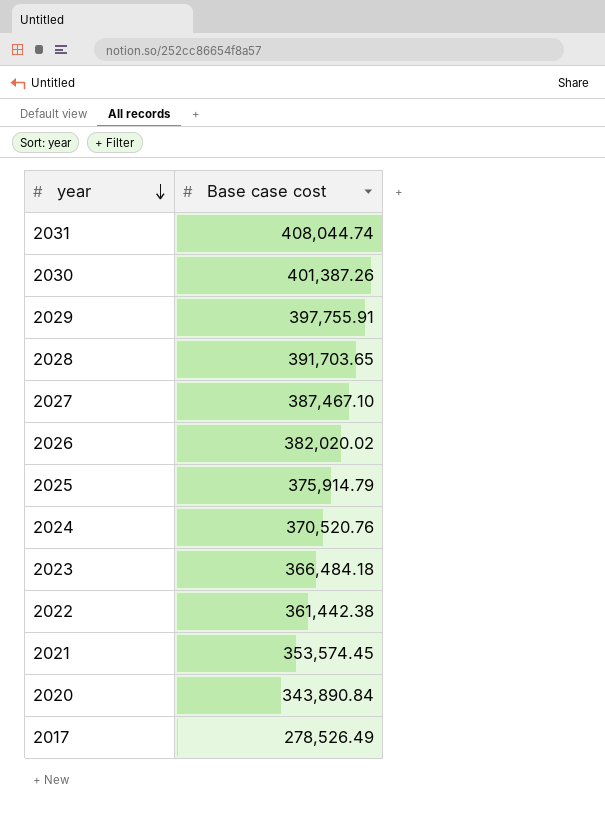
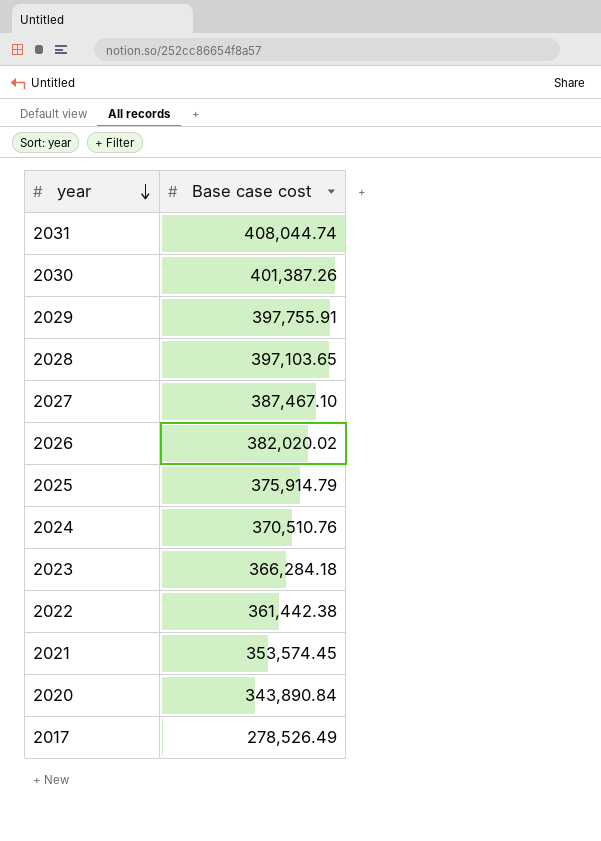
2028 | Base case cost: 391,703.65 -> 397,103.65
2024 | Base case cost: 370,520.76 -> 370,510.76
2023 | Base case cost: 366,484.18 -> 366,284.18

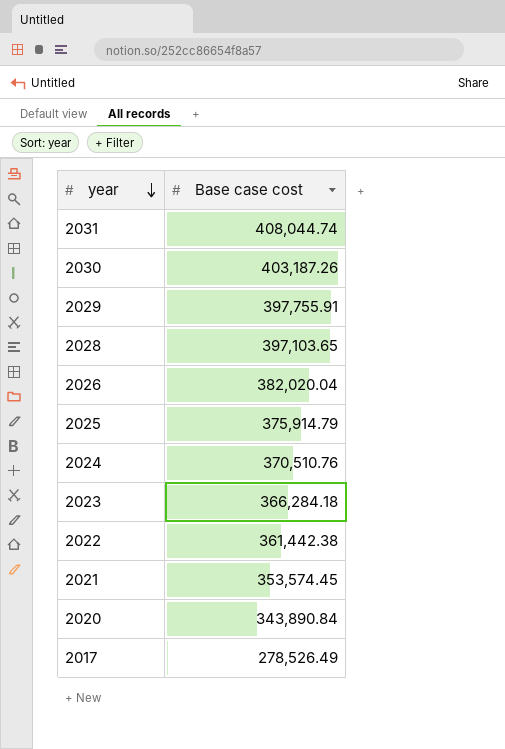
row 2027: 387,467.10 -> none
2030 | Base case cost: 401,387.26 -> 403,187.26
2026 | Base case cost: 382,020.02 -> 382,020.04

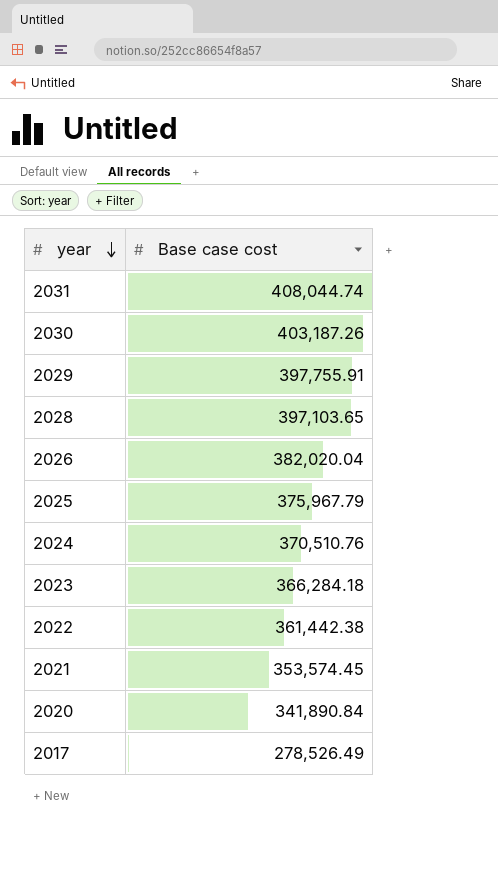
2025 | Base case cost: 375,914.79 -> 375,967.79
2020 | Base case cost: 343,890.84 -> 341,890.84

